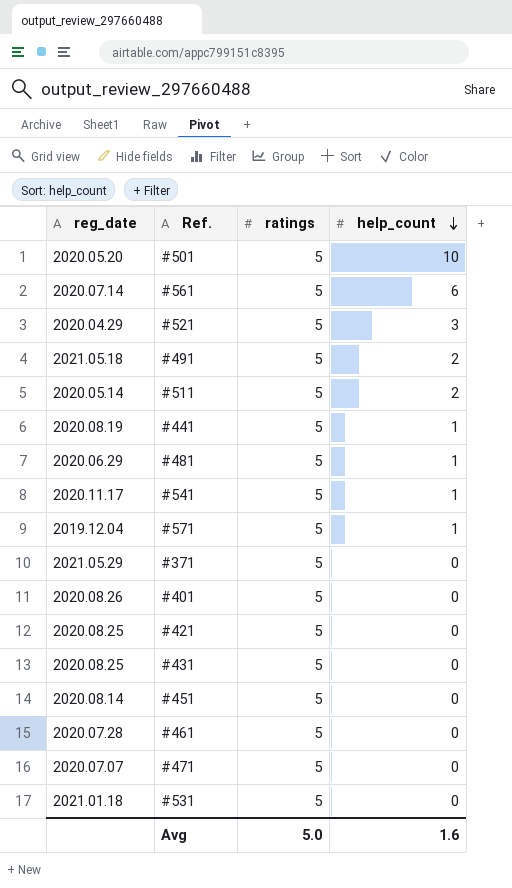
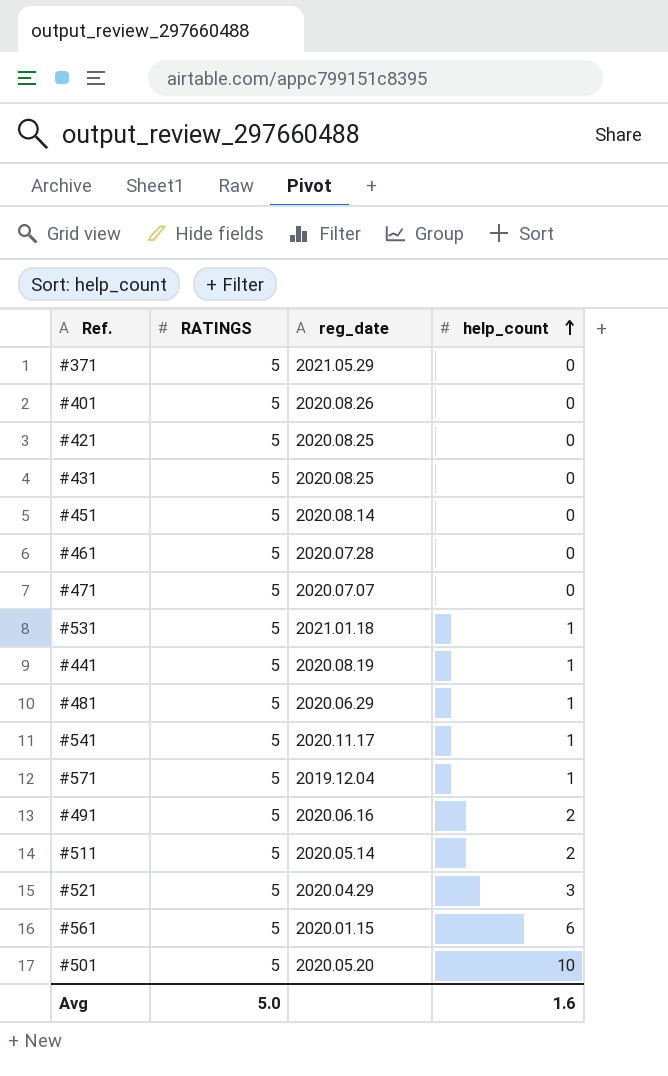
row order: help_count descending -> help_count ascending
column name: ratings -> RATINGS
column reg_date | position: 1 -> 3
#531 | help_count: 0 -> 1
#491 | reg_date: 2021.05.18 -> 2020.06.16
#561 | reg_date: 2020.07.14 -> 2020.01.15

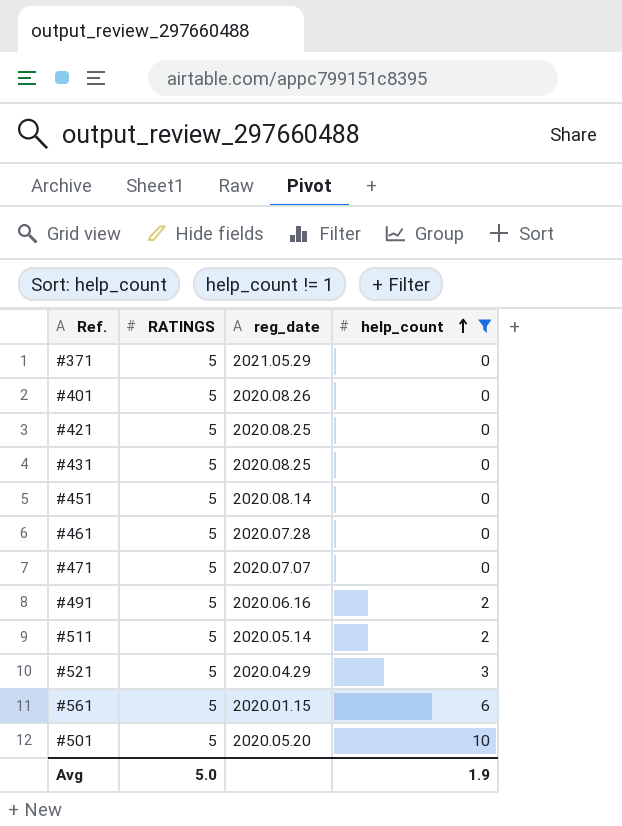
filter: none -> help_count != 1
Avg | help_count: 1.6 -> 1.9

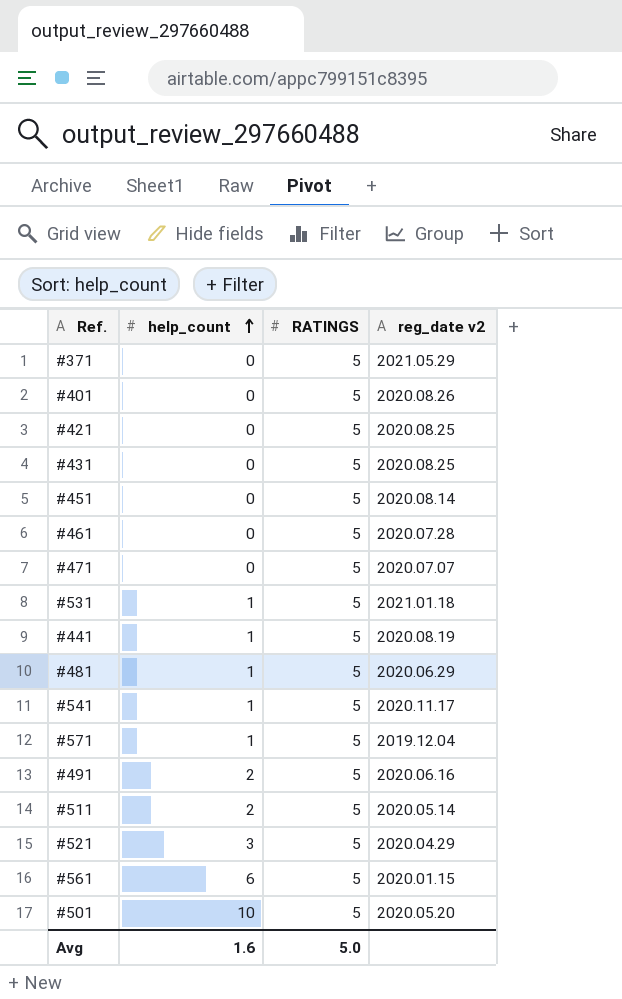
filter: help_count != 1 -> none
column help_count | position: 4 -> 2
column name: reg_date -> reg_date v2
Avg | help_count: 1.9 -> 1.6

